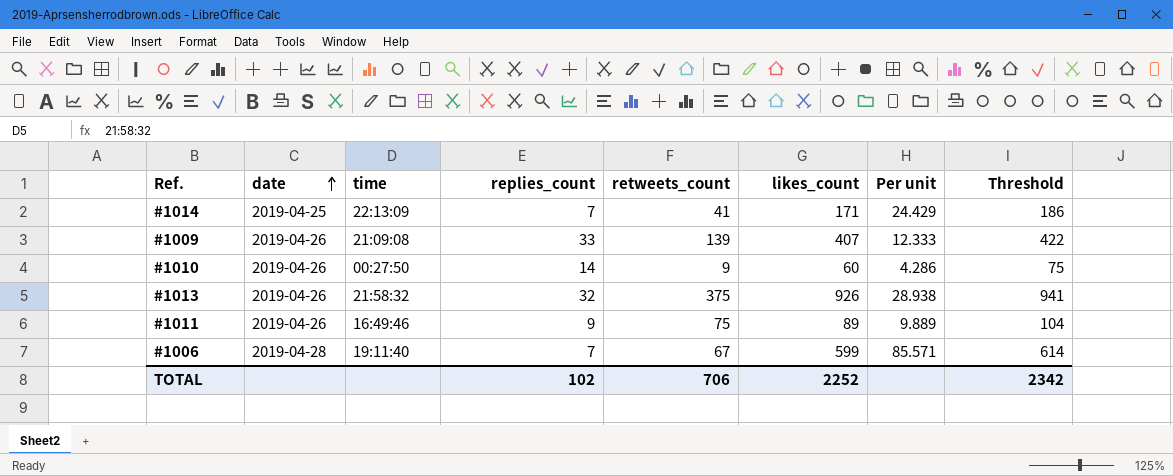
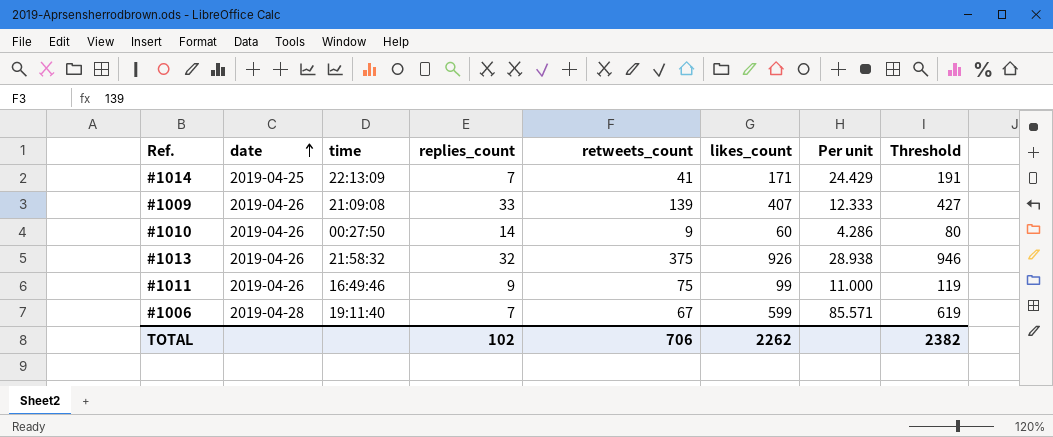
column Threshold | formula: [likes_count] + 15 -> [likes_count] + 20
#1011 | likes_count: 89 -> 99
#1011 | Per unit: 9.889 -> 11.000
TOTAL | likes_count: 2252 -> 2262
TOTAL | Threshold: 2342 -> 2382

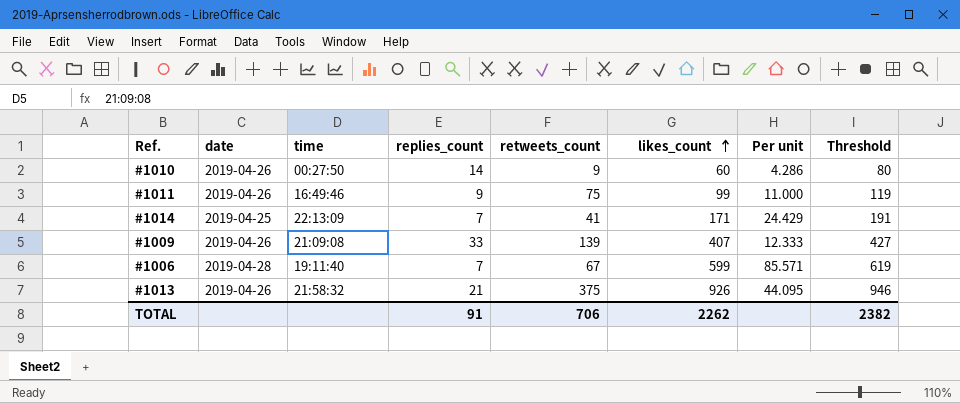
row order: date ascending -> likes_count ascending
#1013 | replies_count: 32 -> 21
#1013 | Per unit: 28.938 -> 44.095
TOTAL | replies_count: 102 -> 91

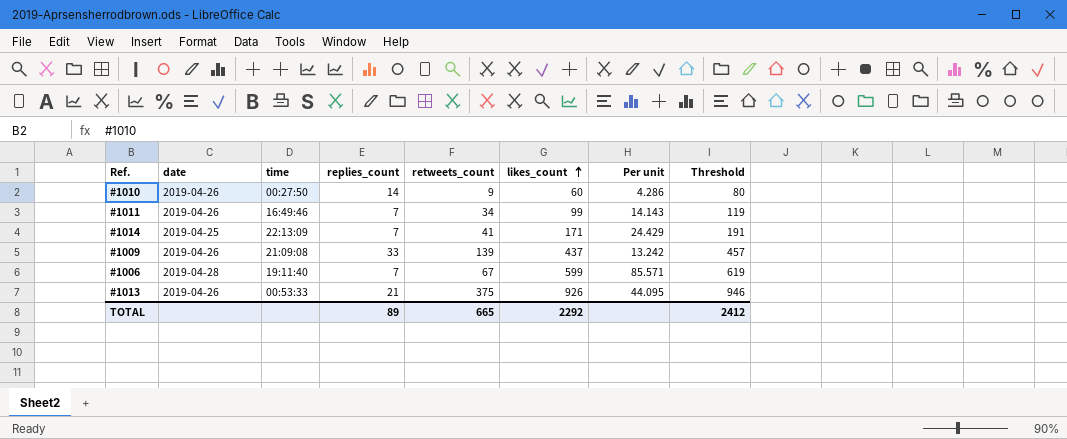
#1011 | replies_count: 9 -> 7
#1011 | retweets_count: 75 -> 34
#1011 | Per unit: 11.000 -> 14.143
#1009 | likes_count: 407 -> 437
#1009 | Per unit: 12.333 -> 13.242
#1009 | Threshold: 427 -> 457
#1013 | time: 21:58:32 -> 00:53:33
TOTAL | replies_count: 91 -> 89
TOTAL | retweets_count: 706 -> 665
TOTAL | likes_count: 2262 -> 2292
TOTAL | Threshold: 2382 -> 2412

